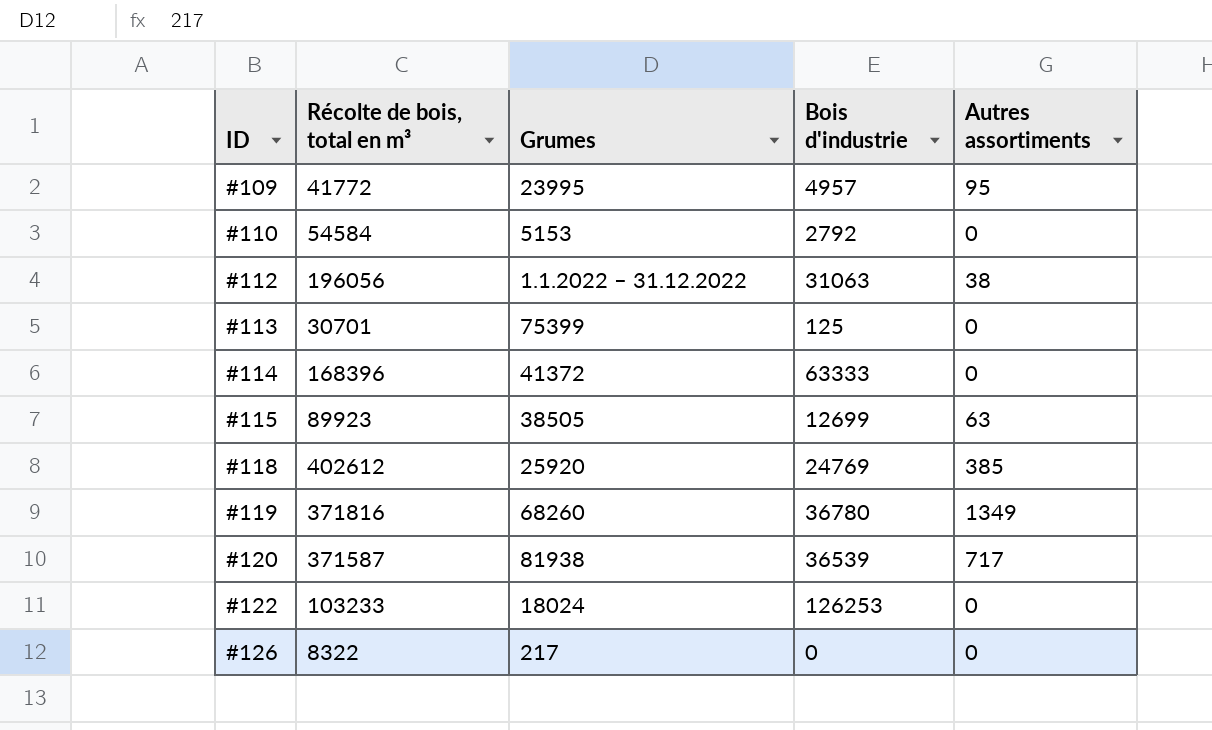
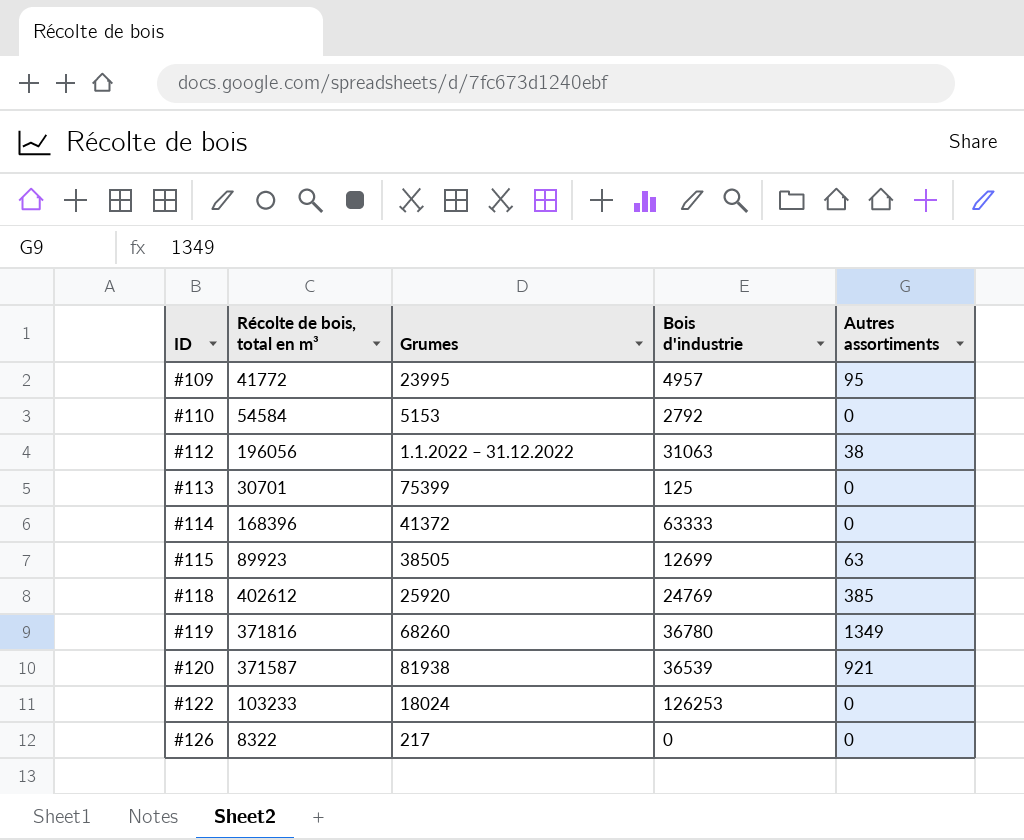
#120 | Autres assortiments: 717 -> 921

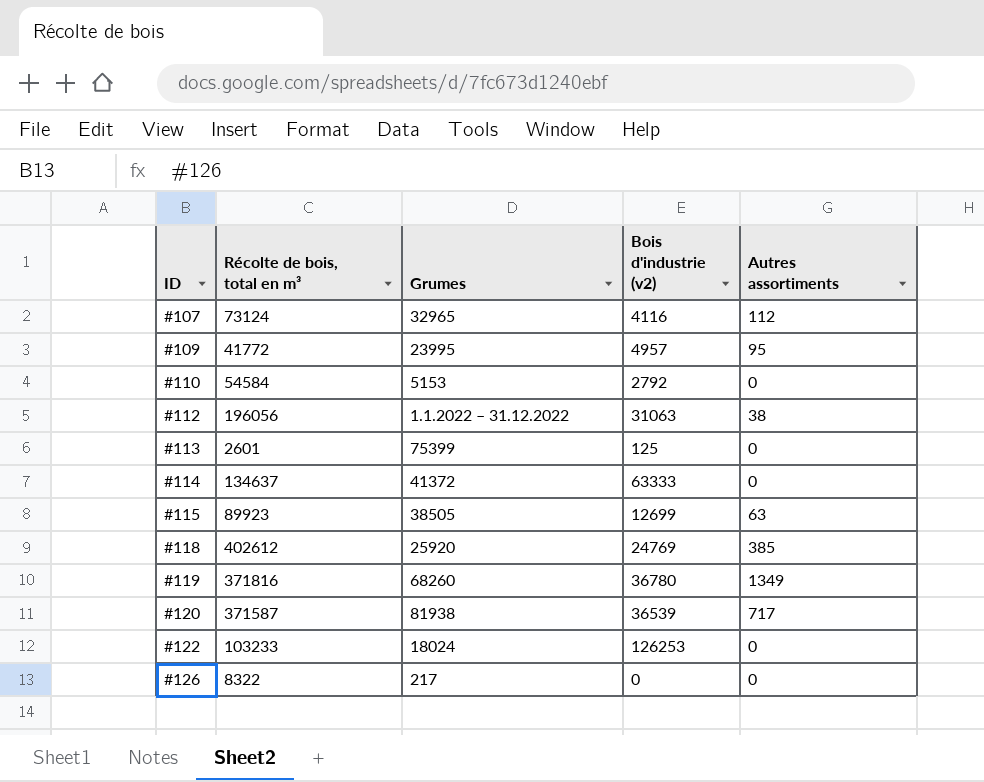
column name: Bois d'industrie -> Bois d'industrie (v2)
row #107: none -> 73124 | 32965 | 4116 | 112
#113 | Récolte de bois, total en m³: 30701 -> 2601
#114 | Récolte de bois, total en m³: 168396 -> 134637
#120 | Autres assortiments: 921 -> 717

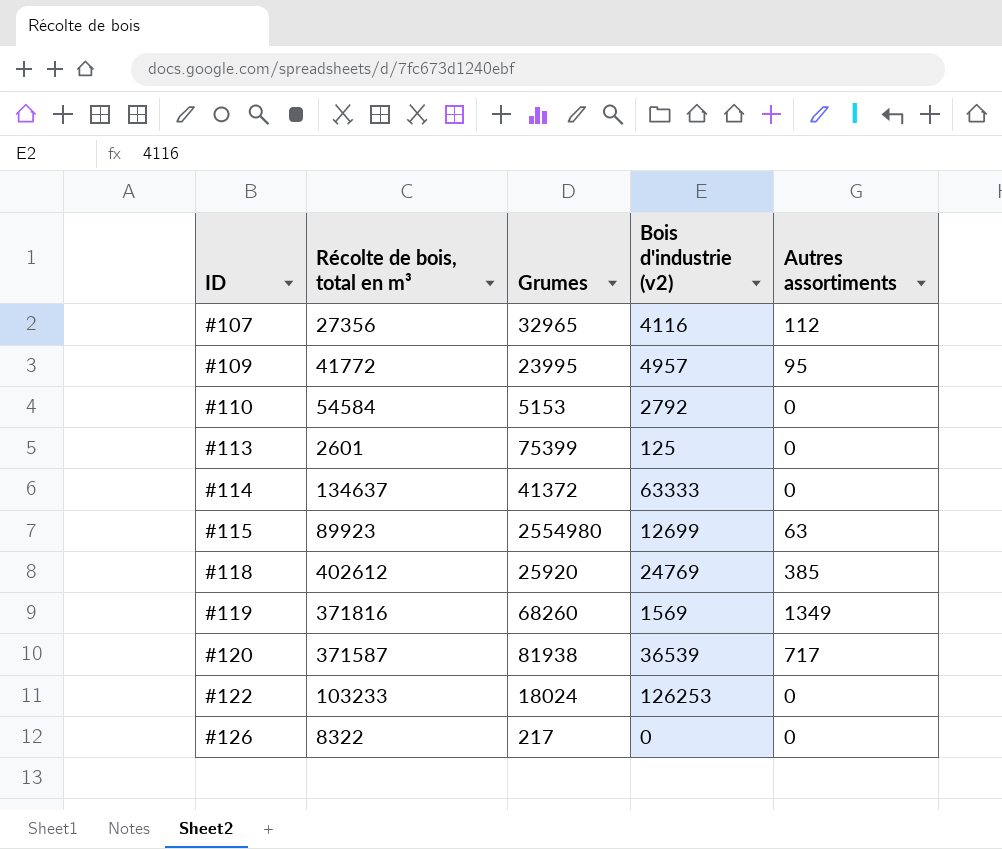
row #112: 196056 | 1.1.2022 – 31.12.2022 | 31063 | 38 -> none
#107 | Récolte de bois, total en m³: 73124 -> 27356
#115 | Grumes: 38505 -> 2554980
#119 | Bois d'industrie (v2): 36780 -> 1569

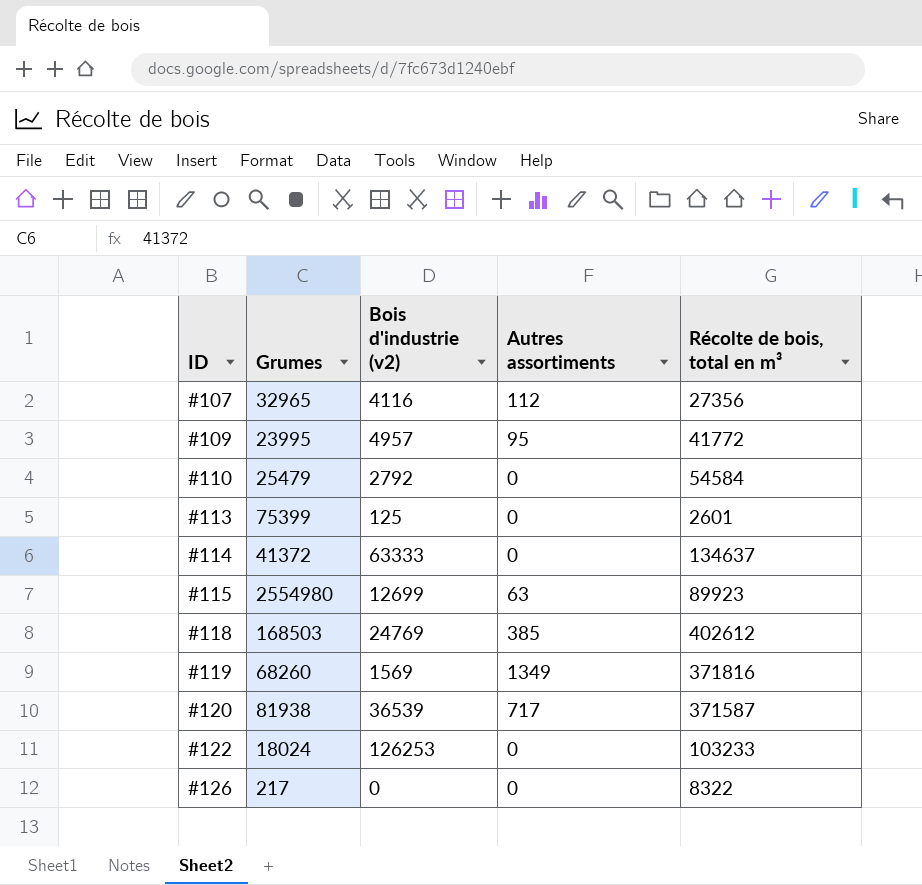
column Récolte de bois, total en m³ | position: 2 -> 5
#110 | Grumes: 5153 -> 25479
#118 | Grumes: 25920 -> 168503

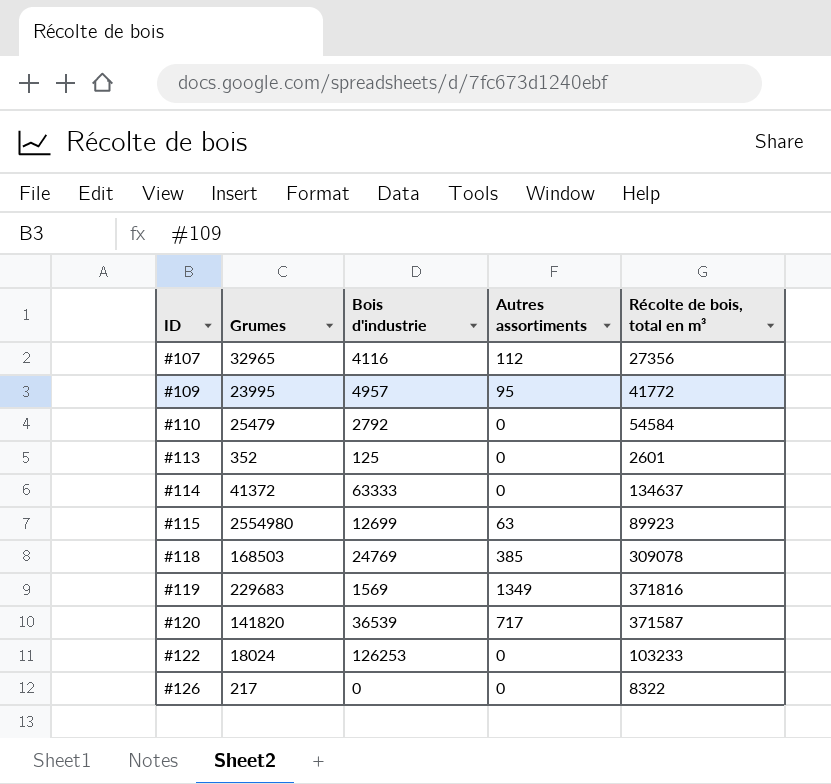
column name: Bois d'industrie (v2) -> Bois d'industrie
#113 | Grumes: 75399 -> 352
#118 | Récolte de bois, total en m³: 402612 -> 309078
#119 | Grumes: 68260 -> 229683
#120 | Grumes: 81938 -> 141820

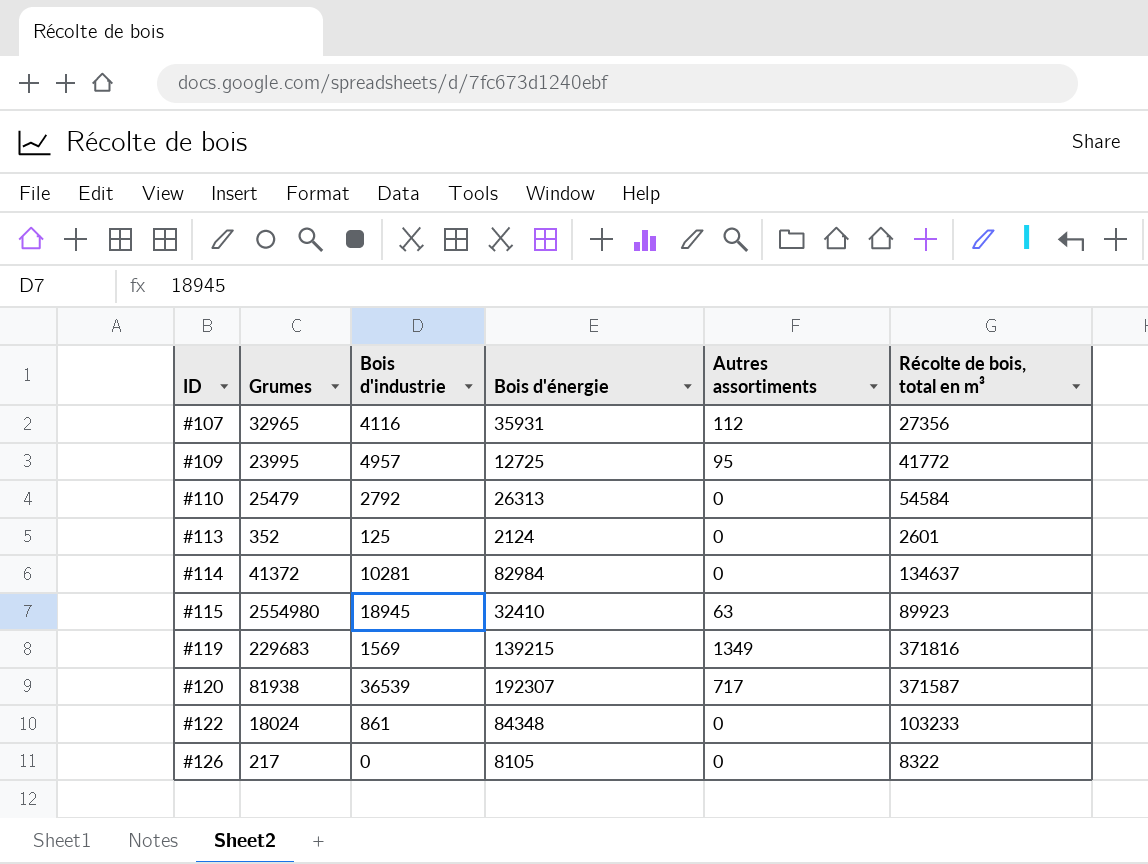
column Bois d'énergie | position: none -> 4
row #118: 168503 | 24769 | 385 | 309078 -> none
#114 | Bois d'industrie: 63333 -> 10281
#115 | Bois d'industrie: 12699 -> 18945
#120 | Grumes: 141820 -> 81938
#122 | Bois d'industrie: 126253 -> 861

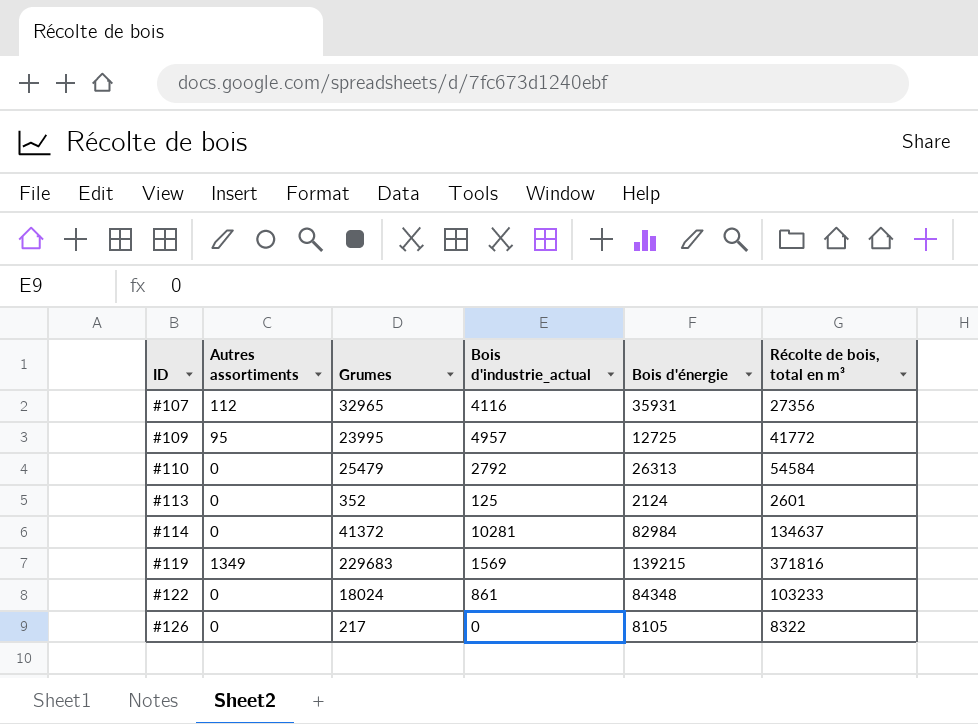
column Autres assortiments | position: 5 -> 2
column name: Bois d'industrie -> Bois d'industrie_actual
row #115: 2554980 | 18945 | 32410 | 63 | 89923 -> none
row #120: 81938 | 36539 | 192307 | 717 | 371587 -> none

